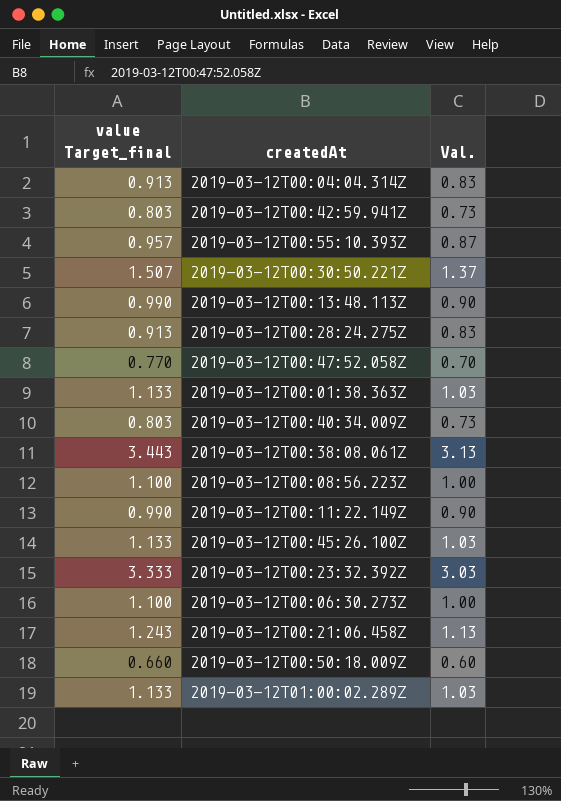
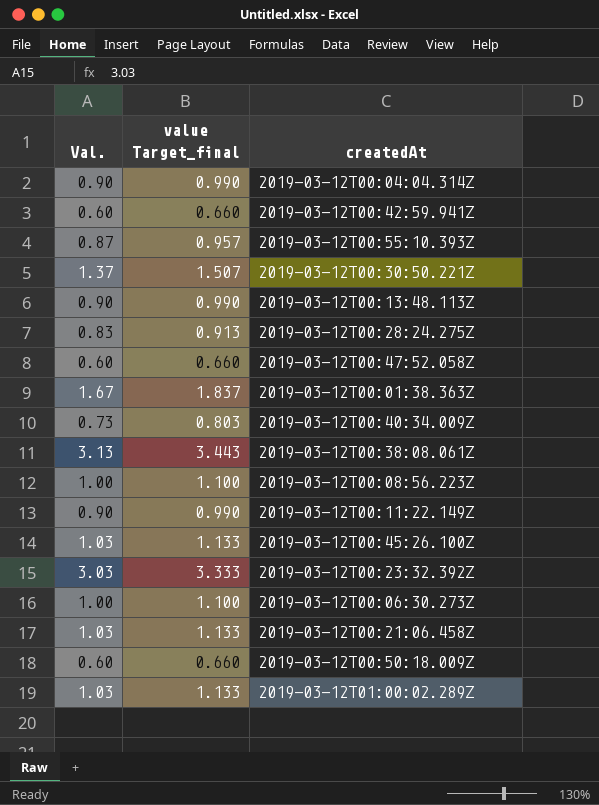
column Val. | position: 3 -> 1
2019-03-12T00:04:04.314Z | Val.: 0.83 -> 0.90
2019-03-12T00:04:04.314Z | value Target_final: 0.913 -> 0.990
2019-03-12T00:42:59.941Z | Val.: 0.73 -> 0.60
2019-03-12T00:42:59.941Z | value Target_final: 0.803 -> 0.660
2019-03-12T00:47:52.058Z | Val.: 0.70 -> 0.60
2019-03-12T00:47:52.058Z | value Target_final: 0.770 -> 0.660
2019-03-12T00:01:38.363Z | Val.: 1.03 -> 1.67
2019-03-12T00:01:38.363Z | value Target_final: 1.133 -> 1.837
2019-03-12T00:21:06.458Z | Val.: 1.13 -> 1.03
2019-03-12T00:21:06.458Z | value Target_final: 1.243 -> 1.133

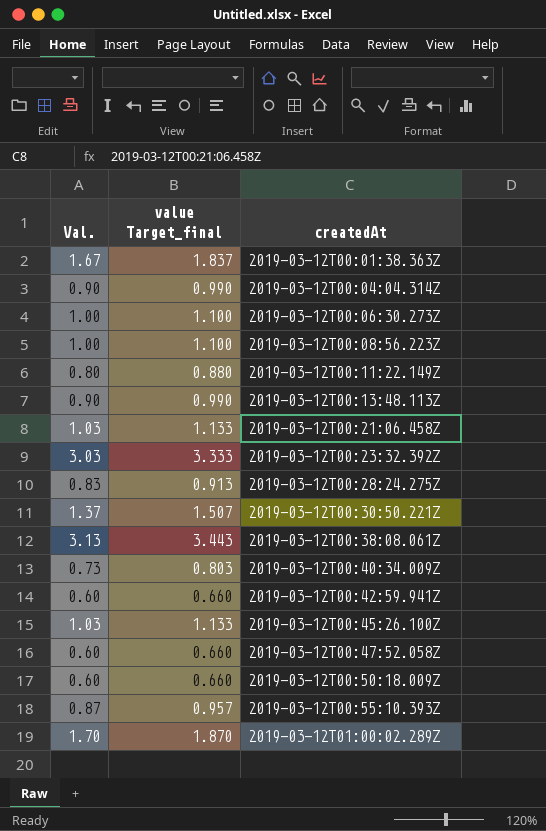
row order: none -> createdAt ascending
2019-03-12T00:11:22.149Z | Val.: 0.90 -> 0.80
2019-03-12T00:11:22.149Z | value Target_final: 0.990 -> 0.880
2019-03-12T01:00:02.289Z | Val.: 1.03 -> 1.70
2019-03-12T01:00:02.289Z | value Target_final: 1.133 -> 1.870

